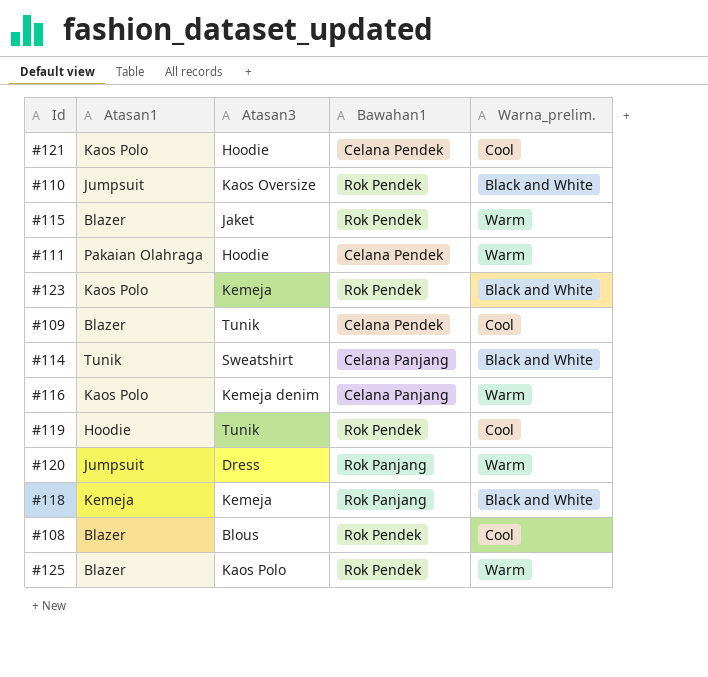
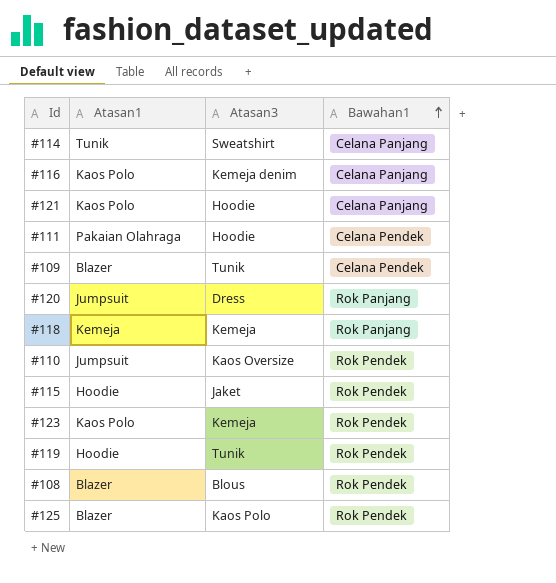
row order: none -> Bawahan1 ascending
column Warna_prelim. | position: 5 -> none
#121 | Bawahan1: Celana Pendek -> Celana Panjang
#115 | Atasan1: Blazer -> Hoodie

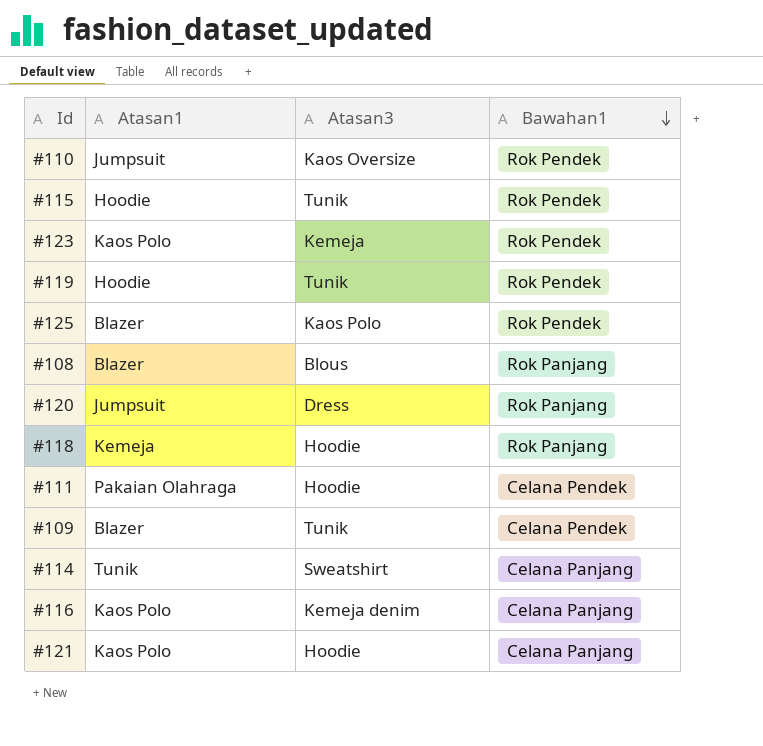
row order: Bawahan1 ascending -> Bawahan1 descending
#115 | Atasan3: Jaket -> Tunik
#108 | Bawahan1: Rok Pendek -> Rok Panjang
#118 | Atasan3: Kemeja -> Hoodie

